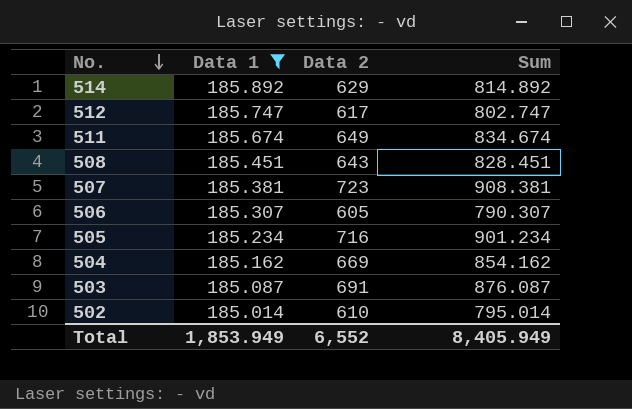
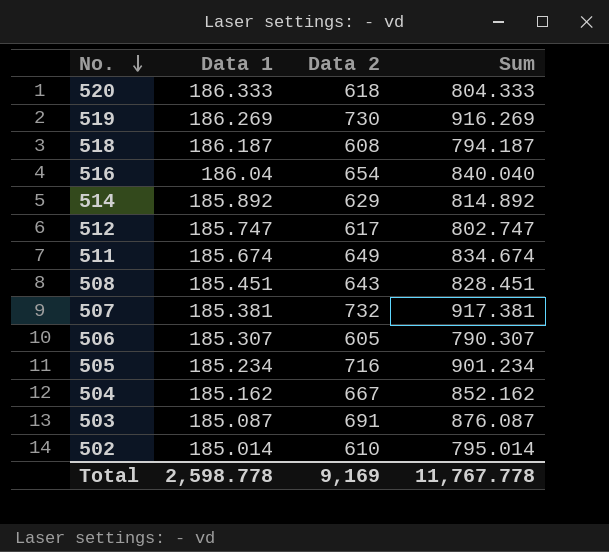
filter: Data 1 <= 185.892 -> none
507 | Data 2: 723 -> 732
507 | Sum: 908.381 -> 917.381
504 | Data 2: 669 -> 667
504 | Sum: 854.162 -> 852.162
Total | Data 1: 1,853.949 -> 2,598.778
Total | Data 2: 6,552 -> 9,169
Total | Sum: 8,405.949 -> 11,767.778

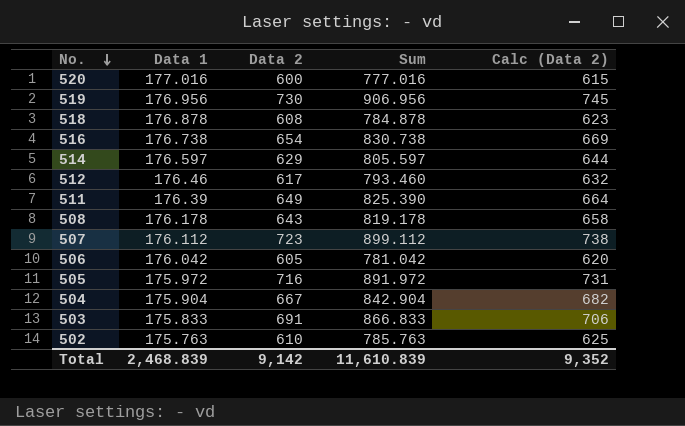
column Calc (Data 2) | formula: none -> [Data 2] + 15
520 | Data 1: 186.333 -> 177.016
520 | Data 2: 618 -> 600
520 | Sum: 804.333 -> 777.016
519 | Data 1: 186.269 -> 176.956
519 | Sum: 916.269 -> 906.956
518 | Data 1: 186.187 -> 176.878
518 | Sum: 794.187 -> 784.878
516 | Data 1: 186.04 -> 176.738
516 | Sum: 840.040 -> 830.738
514 | Data 1: 185.892 -> 176.597
514 | Sum: 814.892 -> 805.597
512 | Data 1: 185.747 -> 176.46
512 | Sum: 802.747 -> 793.460
511 | Data 1: 185.674 -> 176.39
511 | Sum: 834.674 -> 825.390
508 | Data 1: 185.451 -> 176.178
508 | Sum: 828.451 -> 819.178
507 | Data 1: 185.381 -> 176.112
507 | Data 2: 732 -> 723
507 | Sum: 917.381 -> 899.112
506 | Data 1: 185.307 -> 176.042
506 | Sum: 790.307 -> 781.042
505 | Data 1: 185.234 -> 175.972
505 | Sum: 901.234 -> 891.972
504 | Data 1: 185.162 -> 175.904
504 | Sum: 852.162 -> 842.904
503 | Data 1: 185.087 -> 175.833
503 | Sum: 876.087 -> 866.833
502 | Data 1: 185.014 -> 175.763
502 | Sum: 795.014 -> 785.763
Total | Data 1: 2,598.778 -> 2,468.839
Total | Data 2: 9,169 -> 9,142
Total | Sum: 11,767.778 -> 11,610.839

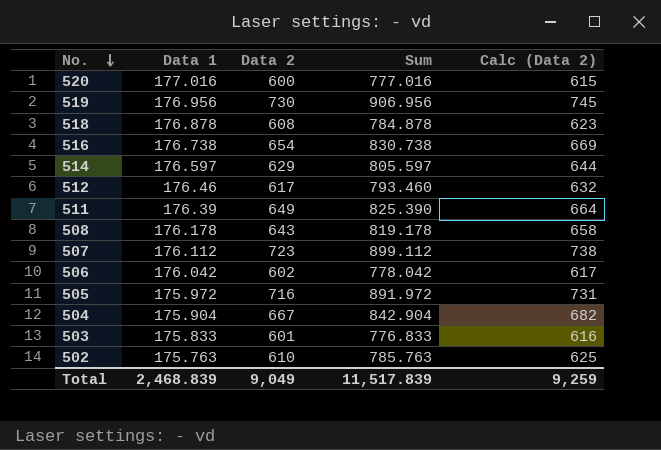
506 | Data 2: 605 -> 602
506 | Sum: 781.042 -> 778.042
506 | Calc (Data 2): 620 -> 617
503 | Data 2: 691 -> 601
503 | Sum: 866.833 -> 776.833
503 | Calc (Data 2): 706 -> 616
Total | Data 2: 9,142 -> 9,049
Total | Sum: 11,610.839 -> 11,517.839
Total | Calc (Data 2): 9,352 -> 9,259

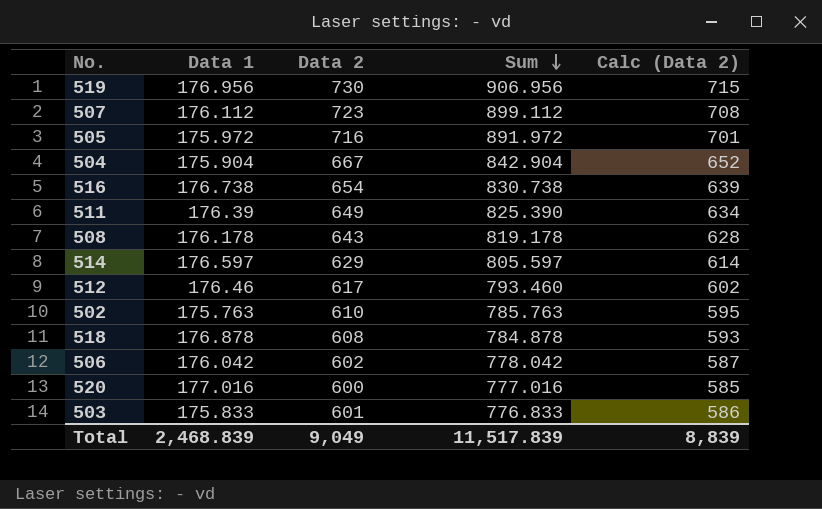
row order: No. descending -> Sum descending
column Calc (Data 2) | formula: [Data 2] + 15 -> [Data 2] - 15
Total | Calc (Data 2): 9,259 -> 8,839

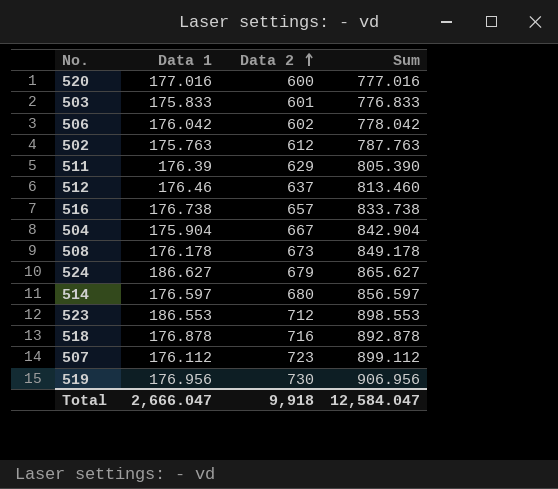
row order: Sum descending -> Data 2 ascending
column Calc (Data 2) | formula: [Data 2] - 15 -> none
row 505: 175.972 | 716 | 891.972 | 701 -> none
502 | Data 2: 610 -> 612
502 | Sum: 785.763 -> 787.763
511 | Data 2: 649 -> 629
511 | Sum: 825.390 -> 805.390
512 | Data 2: 617 -> 637
512 | Sum: 793.460 -> 813.460
516 | Data 2: 654 -> 657
516 | Sum: 830.738 -> 833.738
508 | Data 2: 643 -> 673
508 | Sum: 819.178 -> 849.178
row 524: none -> 186.627 | 679 | 865.627
514 | Data 2: 629 -> 680
514 | Sum: 805.597 -> 856.597
row 523: none -> 186.553 | 712 | 898.553
518 | Data 2: 608 -> 716
518 | Sum: 784.878 -> 892.878
Total | Data 1: 2,468.839 -> 2,666.047
Total | Data 2: 9,049 -> 9,918
Total | Sum: 11,517.839 -> 12,584.047

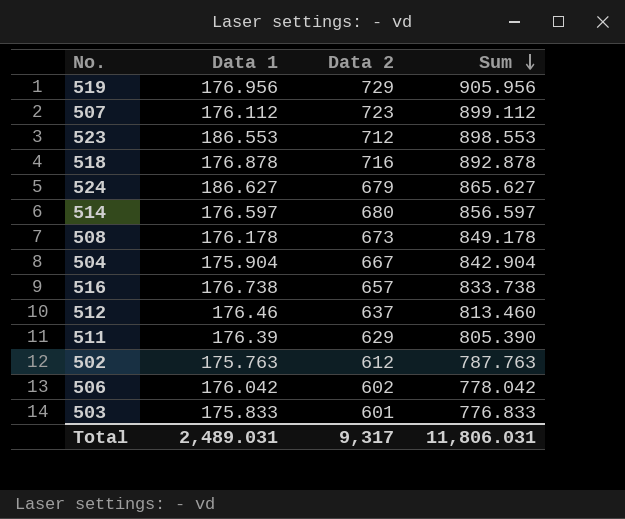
row order: Data 2 ascending -> Sum descending
row 520: 177.016 | 600 | 777.016 -> none
519 | Data 2: 730 -> 729
519 | Sum: 906.956 -> 905.956
Total | Data 1: 2,666.047 -> 2,489.031
Total | Data 2: 9,918 -> 9,317
Total | Sum: 12,584.047 -> 11,806.031

